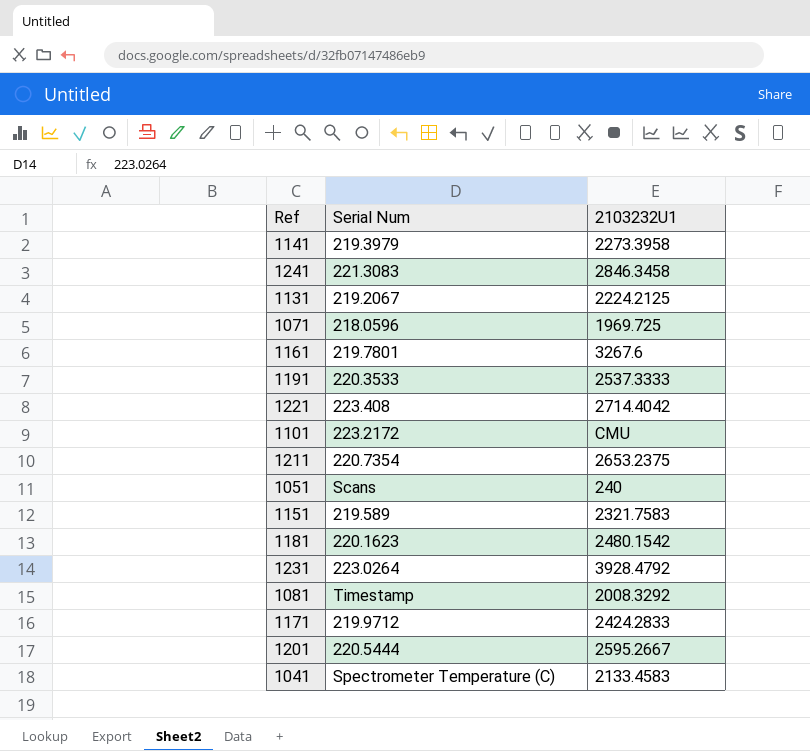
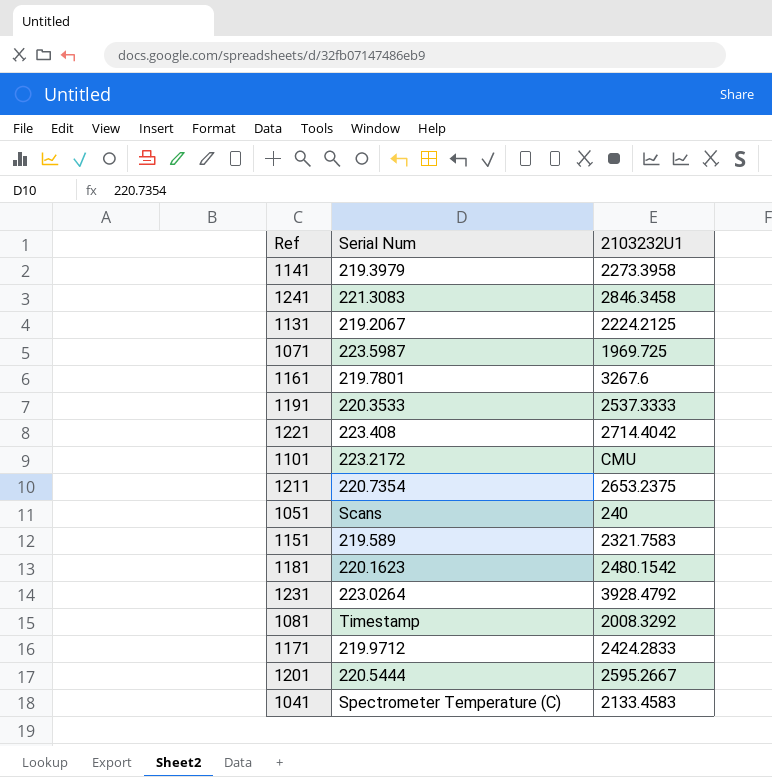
1071 | Serial Num: 218.0596 -> 223.5987

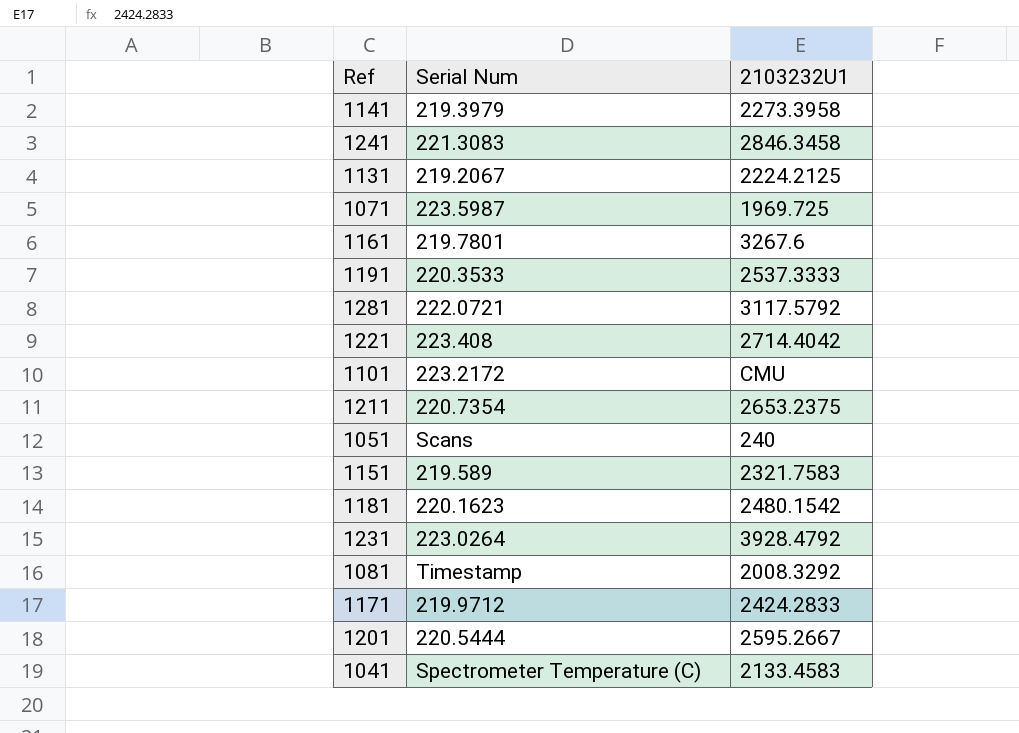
row 1281: none -> 222.0721 | 3117.5792

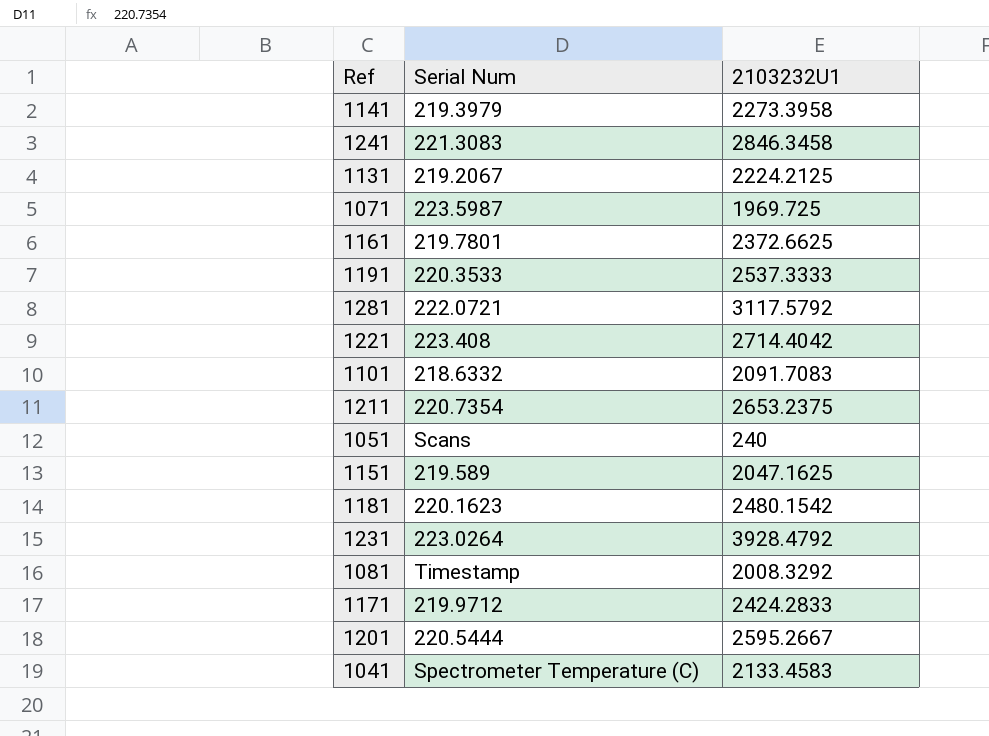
1161 | 2103232U1: 3267.6 -> 2372.6625
1101 | Serial Num: 223.2172 -> 218.6332
1101 | 2103232U1: CMU -> 2091.7083
1151 | 2103232U1: 2321.7583 -> 2047.1625

